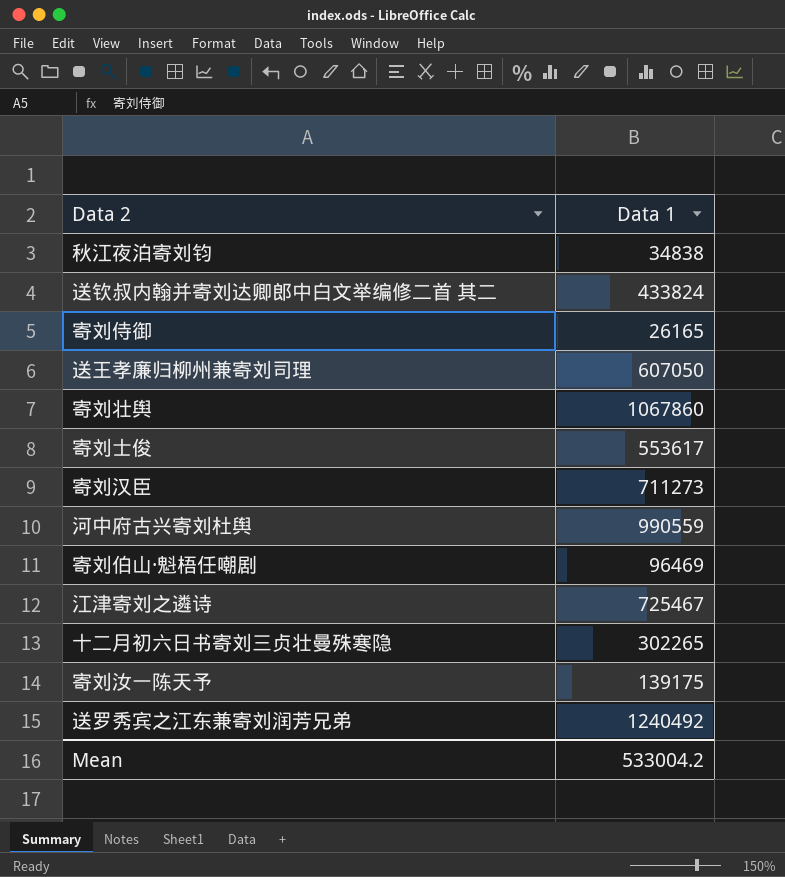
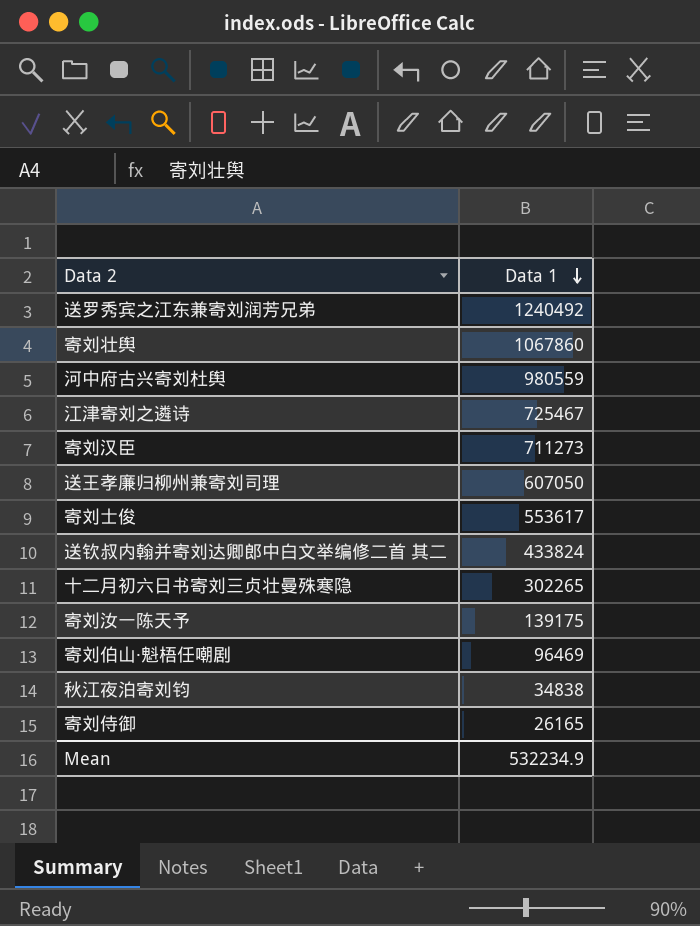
row order: none -> Data 1 descending
河中府古兴寄刘杜舆 | Data 1: 990559 -> 980559
Mean | Data 1: 533004.2 -> 532234.9

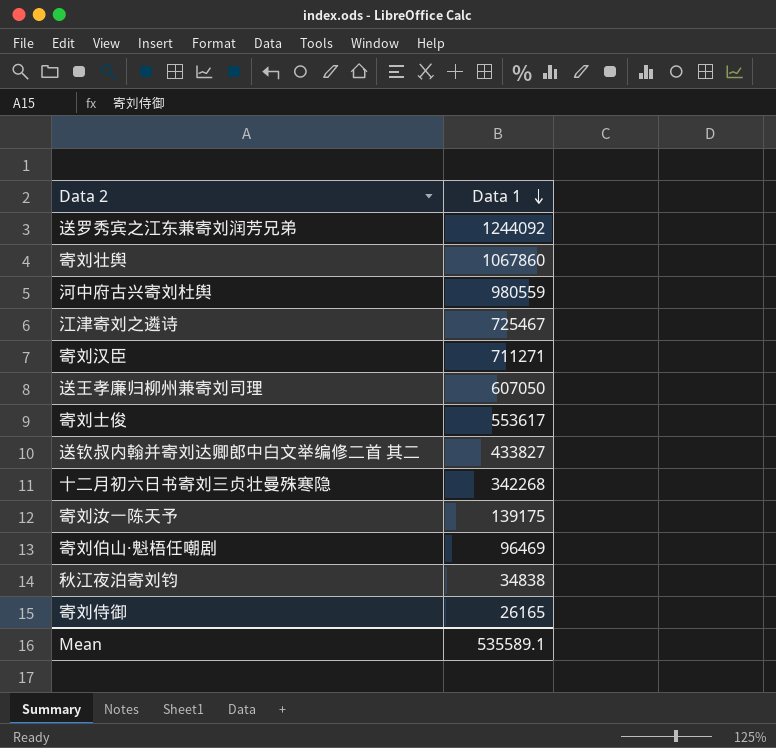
送罗秀宾之江东兼寄刘润芳兄弟 | Data 1: 1240492 -> 1244092
寄刘汉臣 | Data 1: 711273 -> 711271
送钦叔内翰并寄刘达卿郎中白文举编修二首 其二 | Data 1: 433824 -> 433827
十二月初六日书寄刘三贞壮曼殊寒隐 | Data 1: 302265 -> 342268
Mean | Data 1: 532234.9 -> 535589.1

